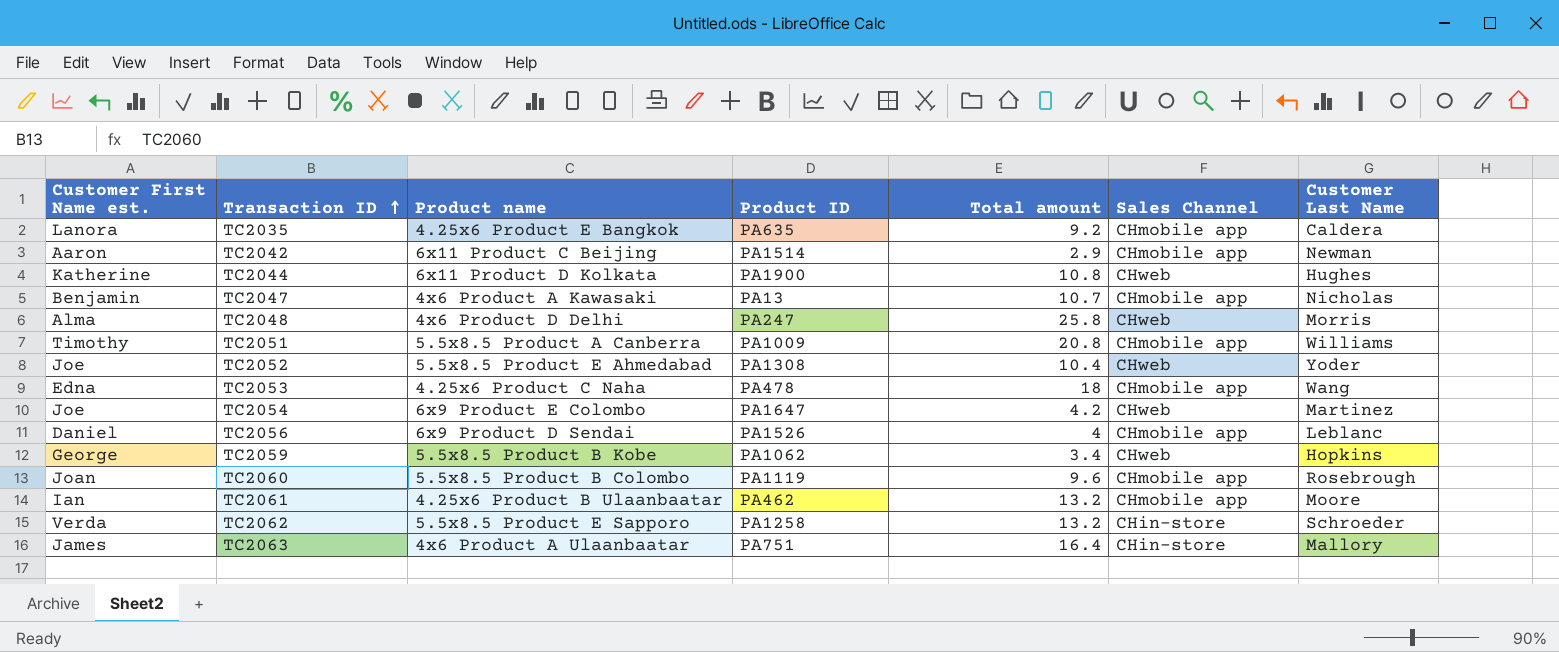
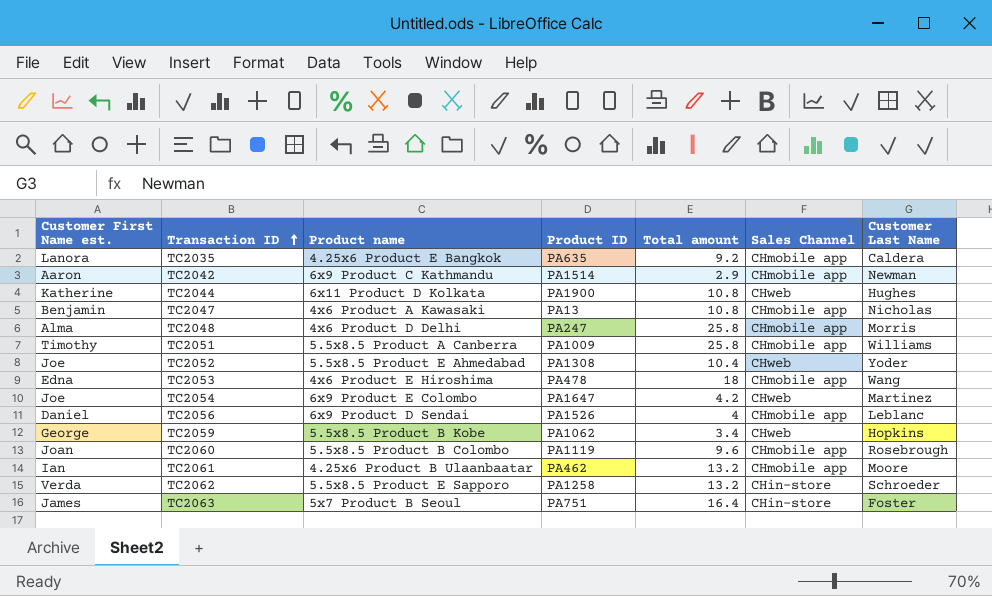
TC2042 | Product name: 6x11 Product C Beijing -> 6x9 Product C Kathmandu
TC2047 | Total amount: 10.7 -> 10.8
TC2048 | Sales Channel: CHweb -> CHmobile app
TC2051 | Total amount: 20.8 -> 25.8
TC2053 | Product name: 4.25x6 Product C Naha -> 4x6 Product E Hiroshima
TC2063 | Product name: 4x6 Product A Ulaanbaatar -> 5x7 Product B Seoul
TC2063 | Customer Last Name: Mallory -> Foster

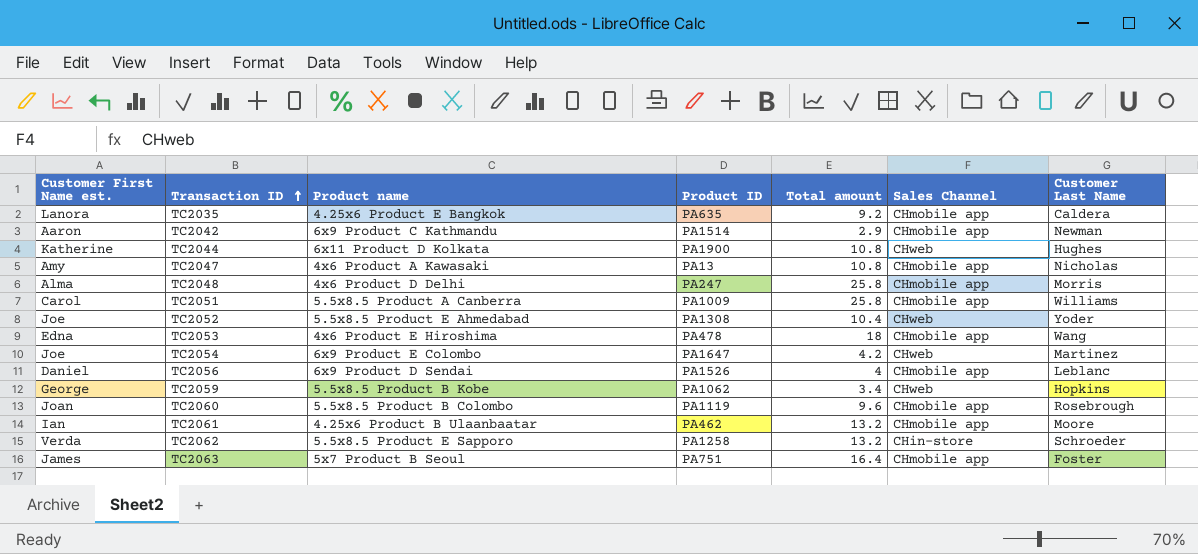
TC2047 | Customer First Name est.: Benjamin -> Amy
TC2051 | Customer First Name est.: Timothy -> Carol
TC2063 | Sales Channel: CHin-store -> CHmobile app

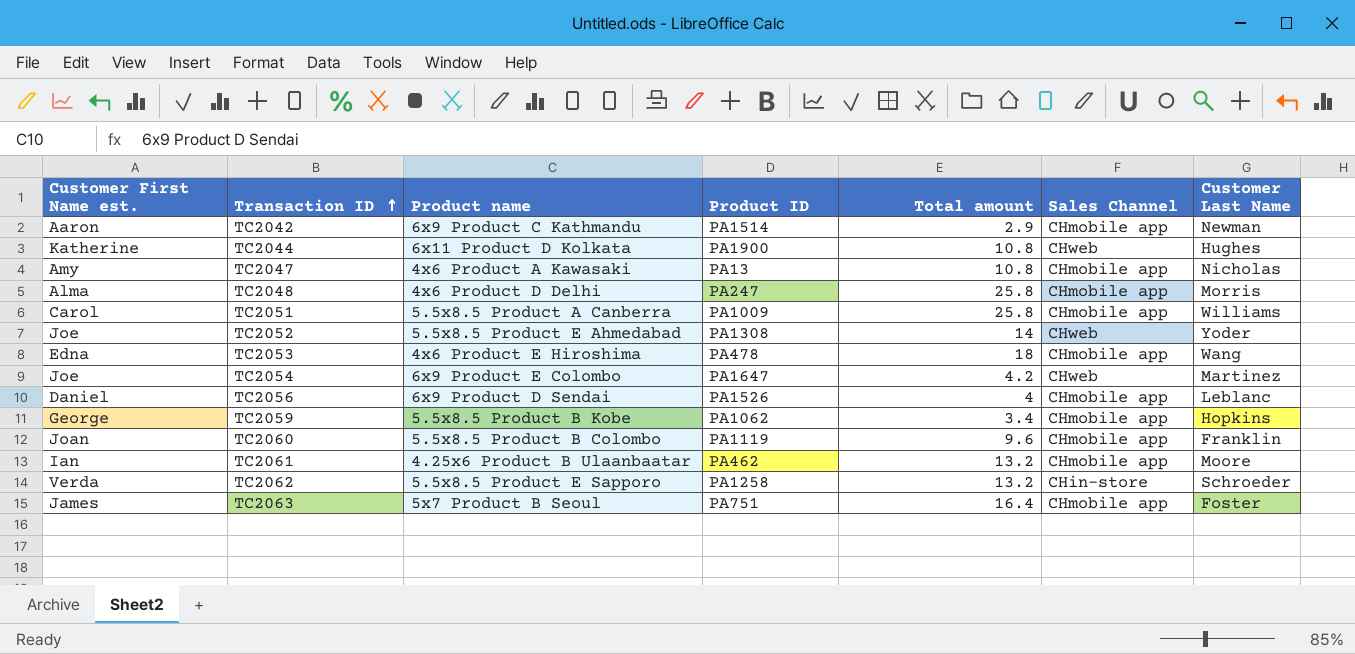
row TC2035: Lanora | 4.25x6 Product E Bangkok | PA635 | 9.2 | CHmobile app | Caldera -> none
TC2052 | Total amount: 10.4 -> 14
TC2059 | Sales Channel: CHweb -> CHmobile app
TC2060 | Customer Last Name: Rosebrough -> Franklin

